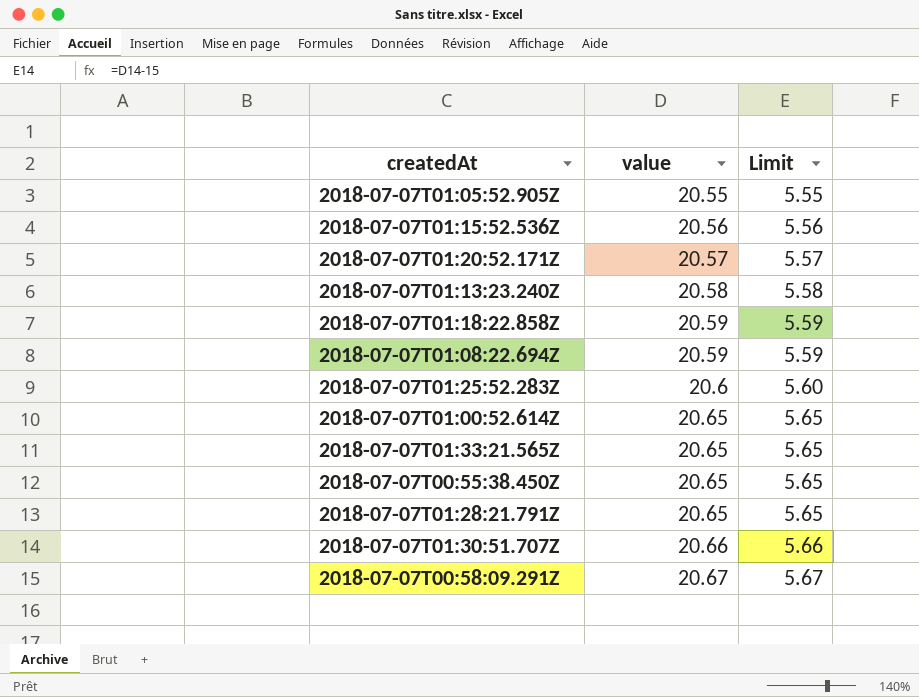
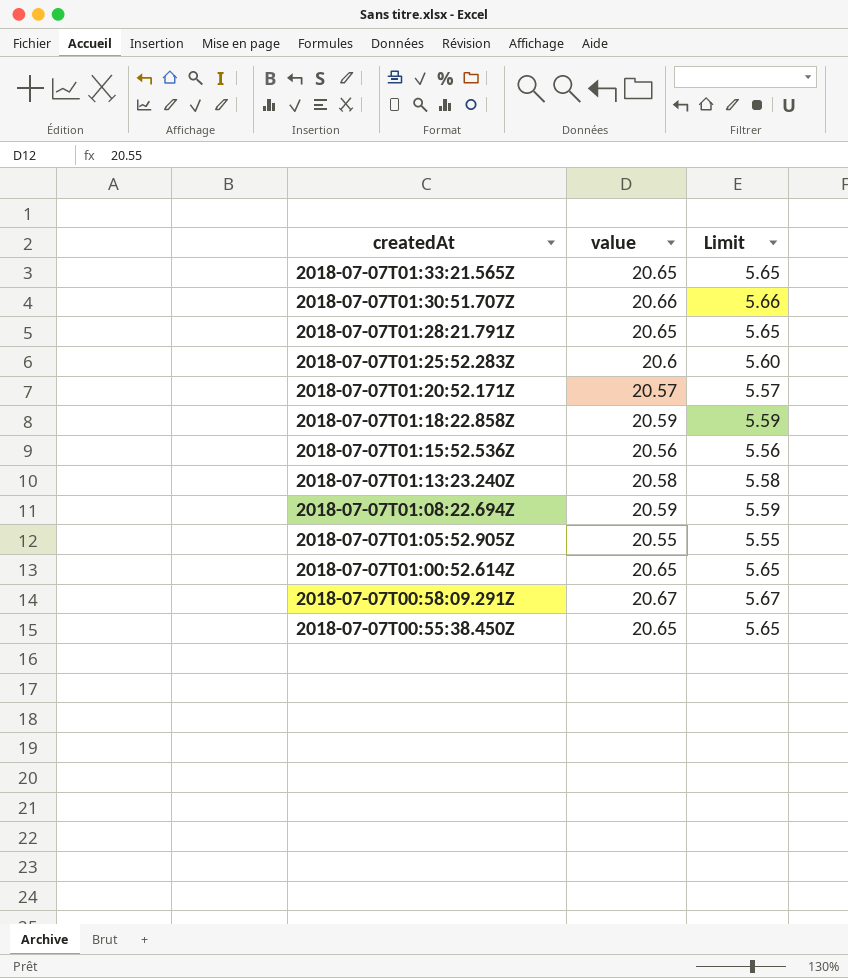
row order: value ascending -> createdAt descending

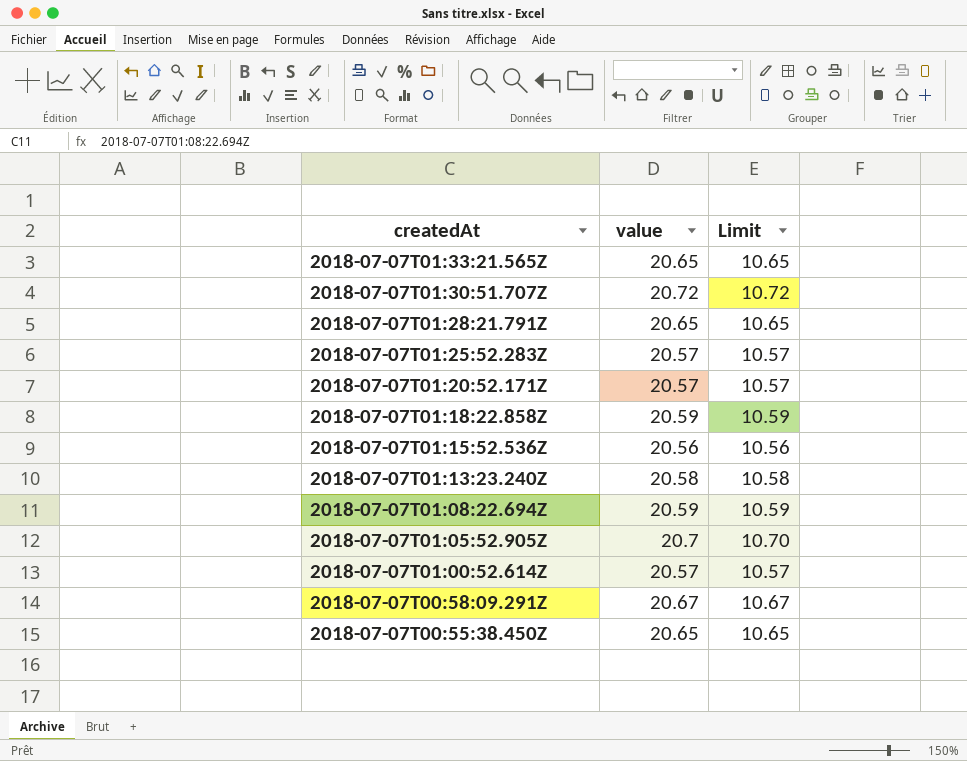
column Limit | formula: [value] - 15 -> [value] - 10
2018-07-07T01:30:51.707Z | value: 20.66 -> 20.72
2018-07-07T01:25:52.283Z | value: 20.6 -> 20.57
2018-07-07T01:05:52.905Z | value: 20.55 -> 20.7
2018-07-07T01:00:52.614Z | value: 20.65 -> 20.57

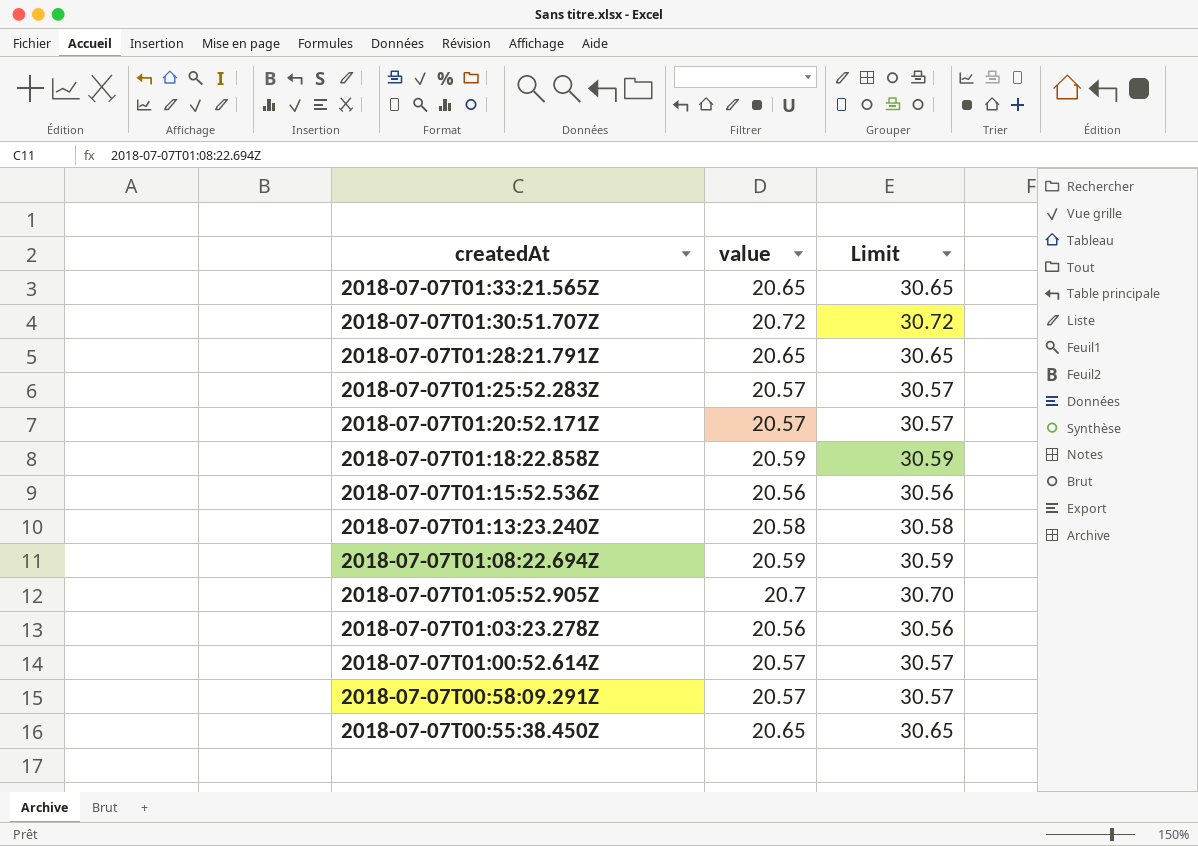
column Limit | formula: [value] - 10 -> [value] + 10
row 2018-07-07T01:03:23.278Z: none -> 20.56 | 30.56
2018-07-07T00:58:09.291Z | value: 20.67 -> 20.57

